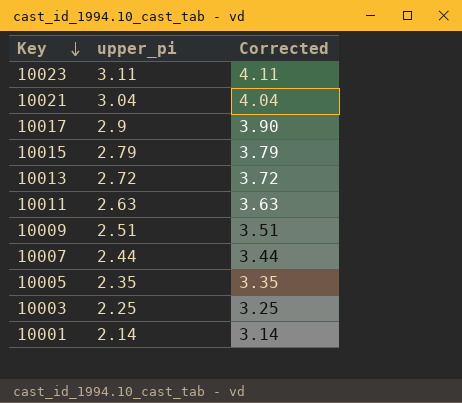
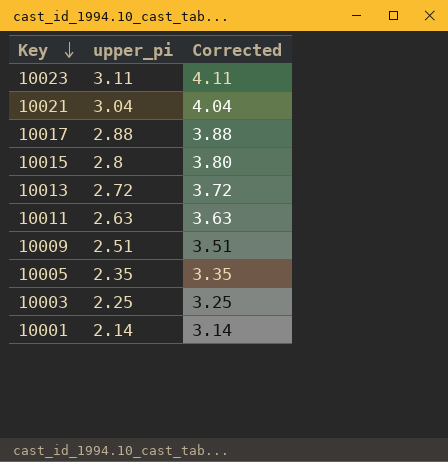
row 10007: 2.44 | 3.44 -> none
10017 | upper_pi: 2.9 -> 2.88
10017 | Corrected: 3.90 -> 3.88
10015 | upper_pi: 2.79 -> 2.8
10015 | Corrected: 3.79 -> 3.80

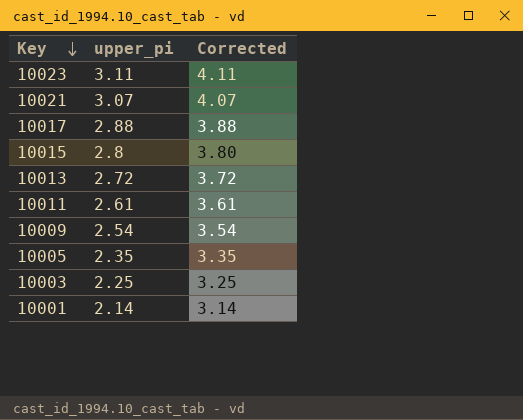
10021 | upper_pi: 3.04 -> 3.07
10021 | Corrected: 4.04 -> 4.07
10011 | upper_pi: 2.63 -> 2.61
10011 | Corrected: 3.63 -> 3.61
10009 | upper_pi: 2.51 -> 2.54
10009 | Corrected: 3.51 -> 3.54

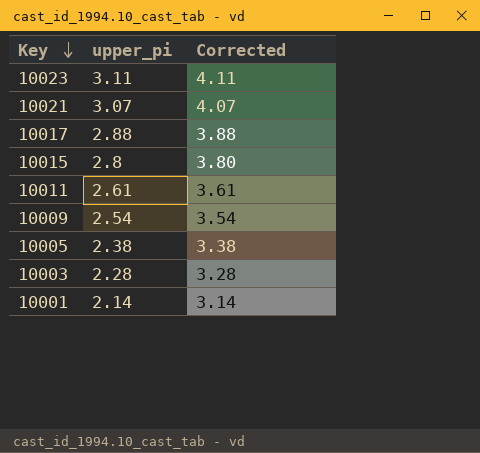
row 10013: 2.72 | 3.72 -> none
10005 | upper_pi: 2.35 -> 2.38
10005 | Corrected: 3.35 -> 3.38
10003 | upper_pi: 2.25 -> 2.28
10003 | Corrected: 3.25 -> 3.28

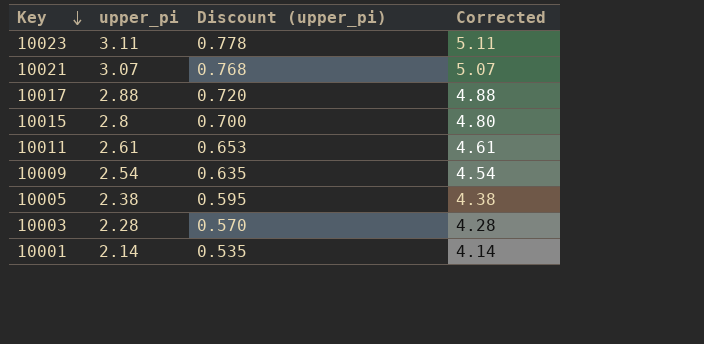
column Discount (upper_pi) | formula: none -> [upper_pi] * 0.25
column Corrected | formula: [upper_pi] + 1 -> [upper_pi] + 2

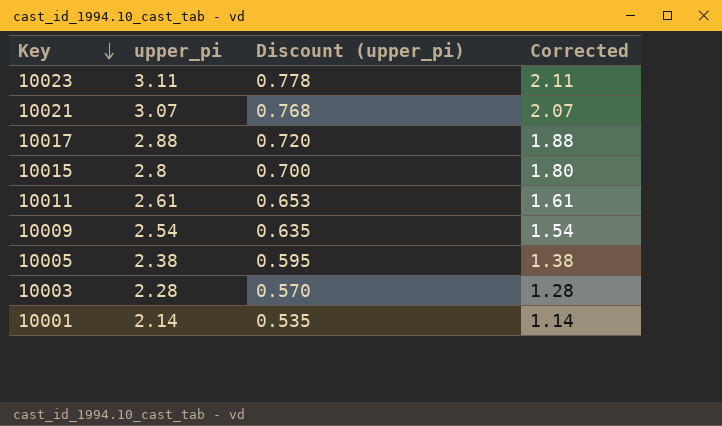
column Corrected | formula: [upper_pi] + 2 -> [upper_pi] - 1

